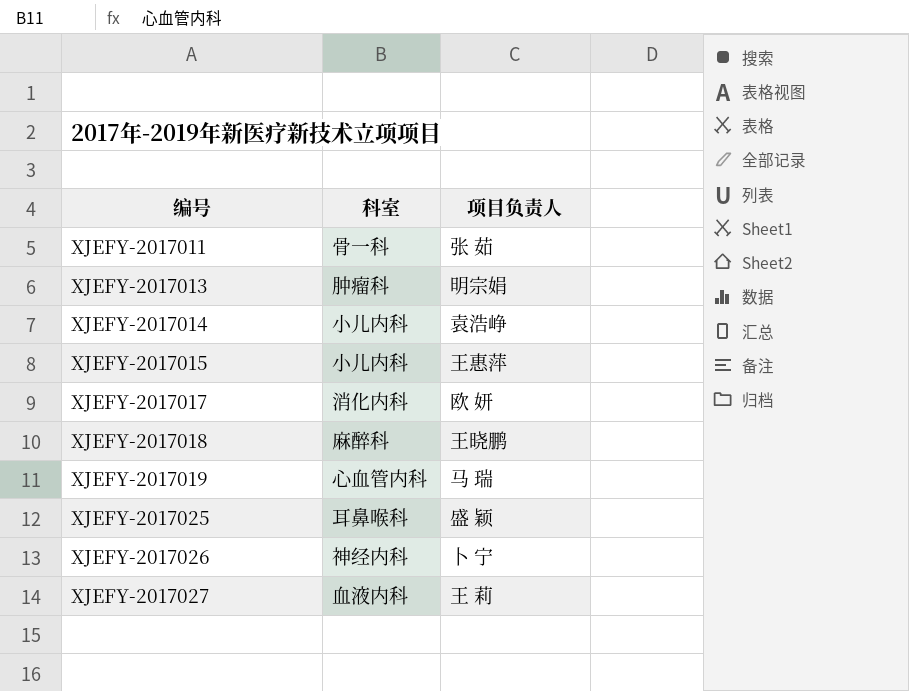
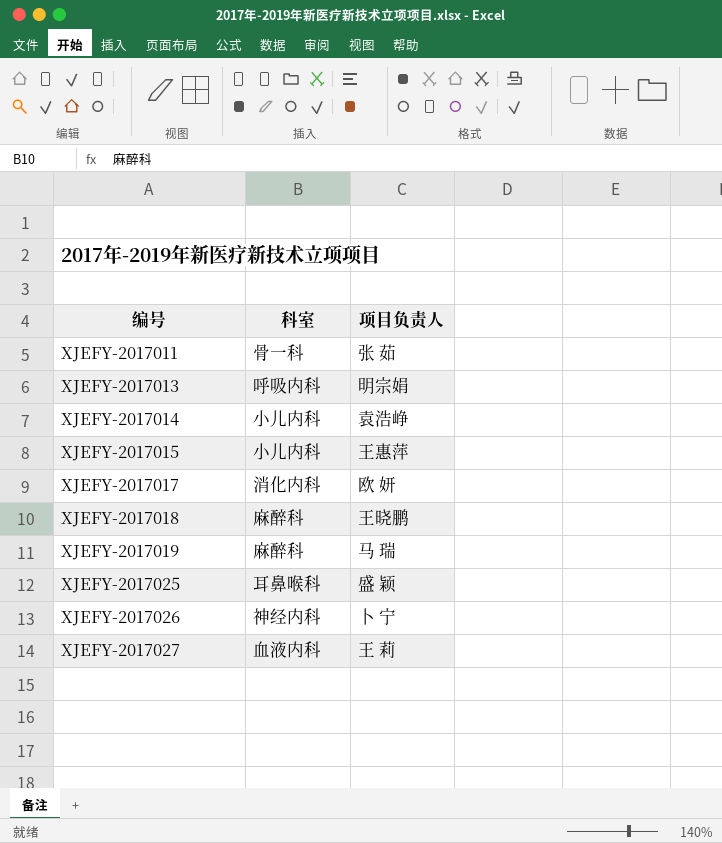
XJEFY-2017013 | 科室: 肿瘤科 -> 呼吸内科
XJEFY-2017019 | 科室: 心血管内科 -> 麻醉科

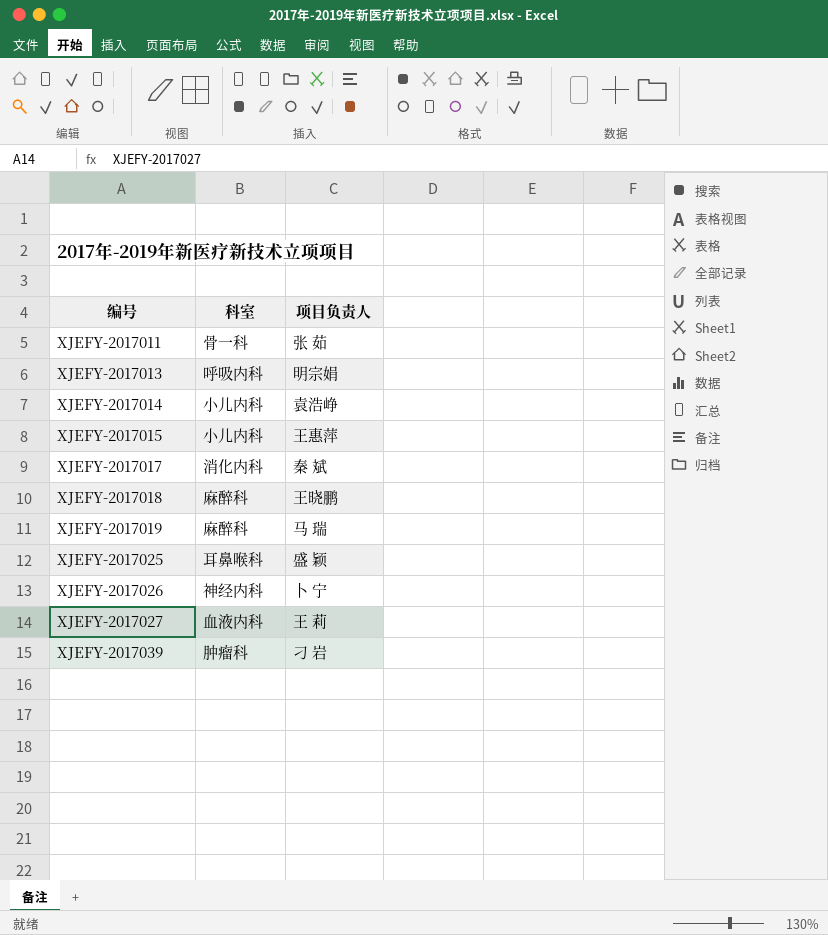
XJEFY-2017017 | 项目负责人: 欧 妍 -> 秦 斌
row XJEFY-2017039: none -> 肿瘤科 | 刁 岩

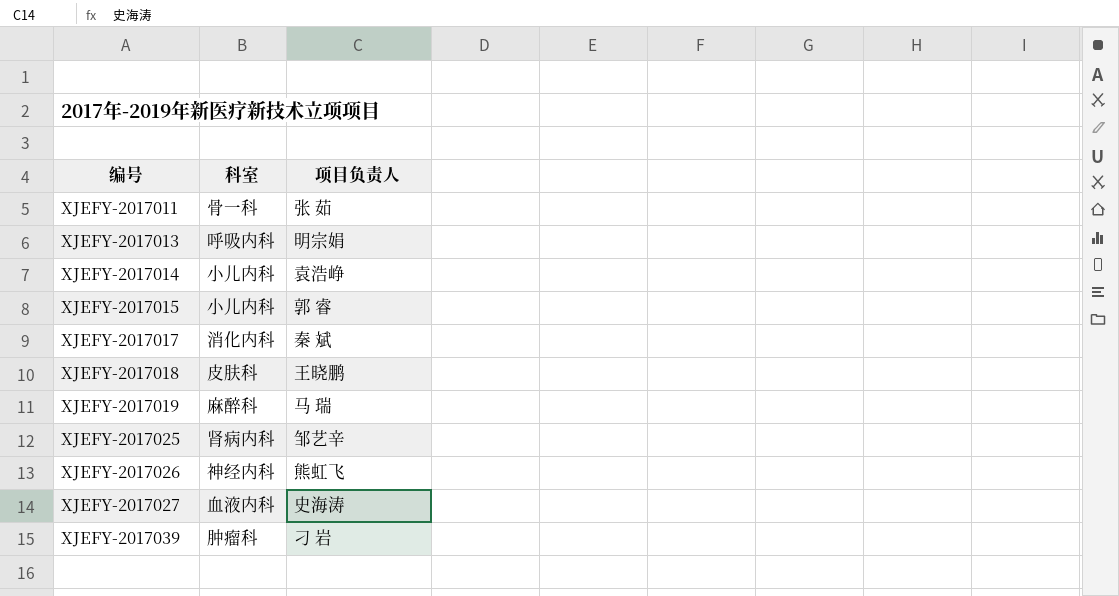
XJEFY-2017015 | 项目负责人: 王惠萍 -> 郭 睿
XJEFY-2017018 | 科室: 麻醉科 -> 皮肤科
XJEFY-2017025 | 科室: 耳鼻喉科 -> 肾病内科
XJEFY-2017025 | 项目负责人: 盛 颖 -> 邹艺辛
XJEFY-2017026 | 项目负责人: 卜 宁 -> 熊虹飞
XJEFY-2017027 | 项目负责人: 王 莉 -> 史海涛

